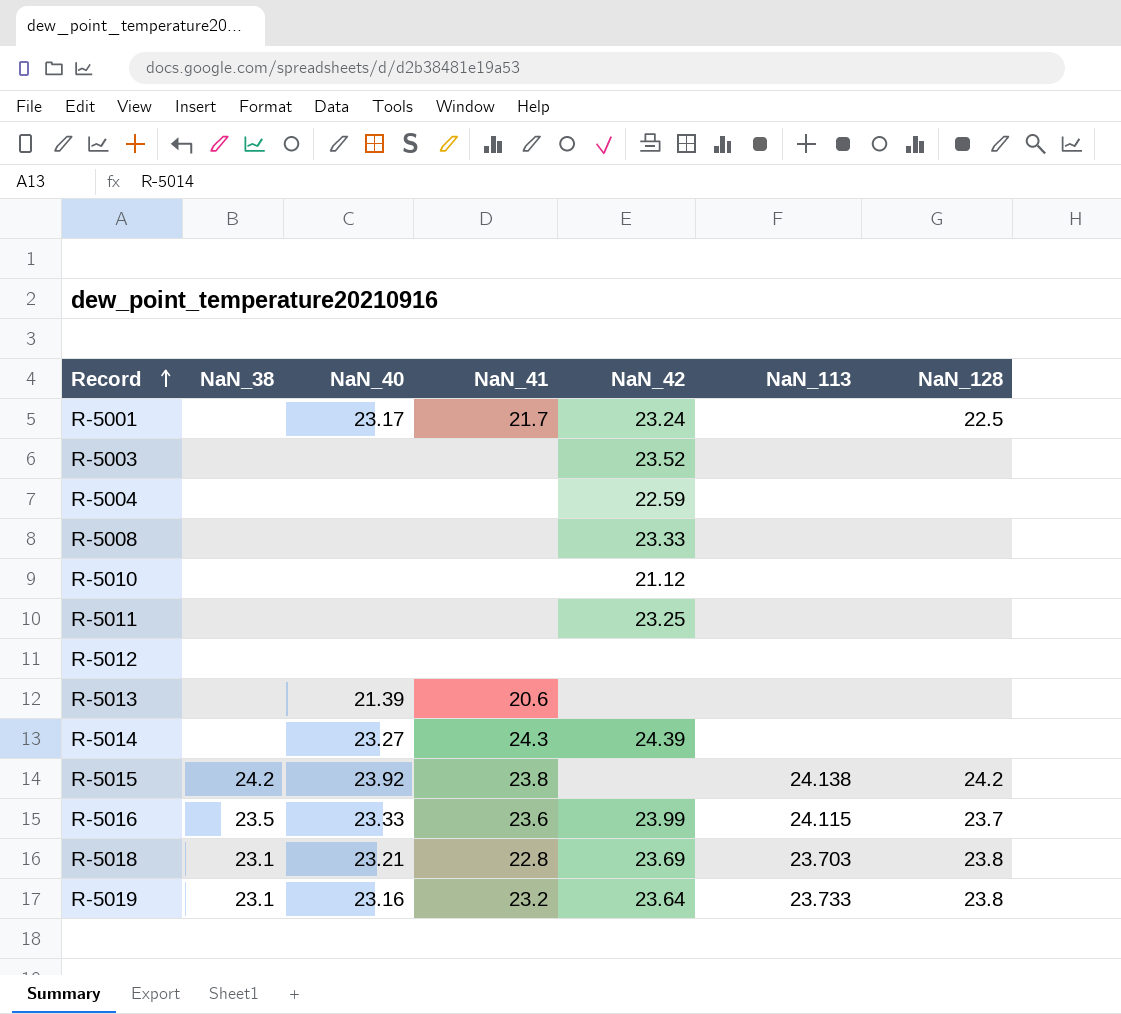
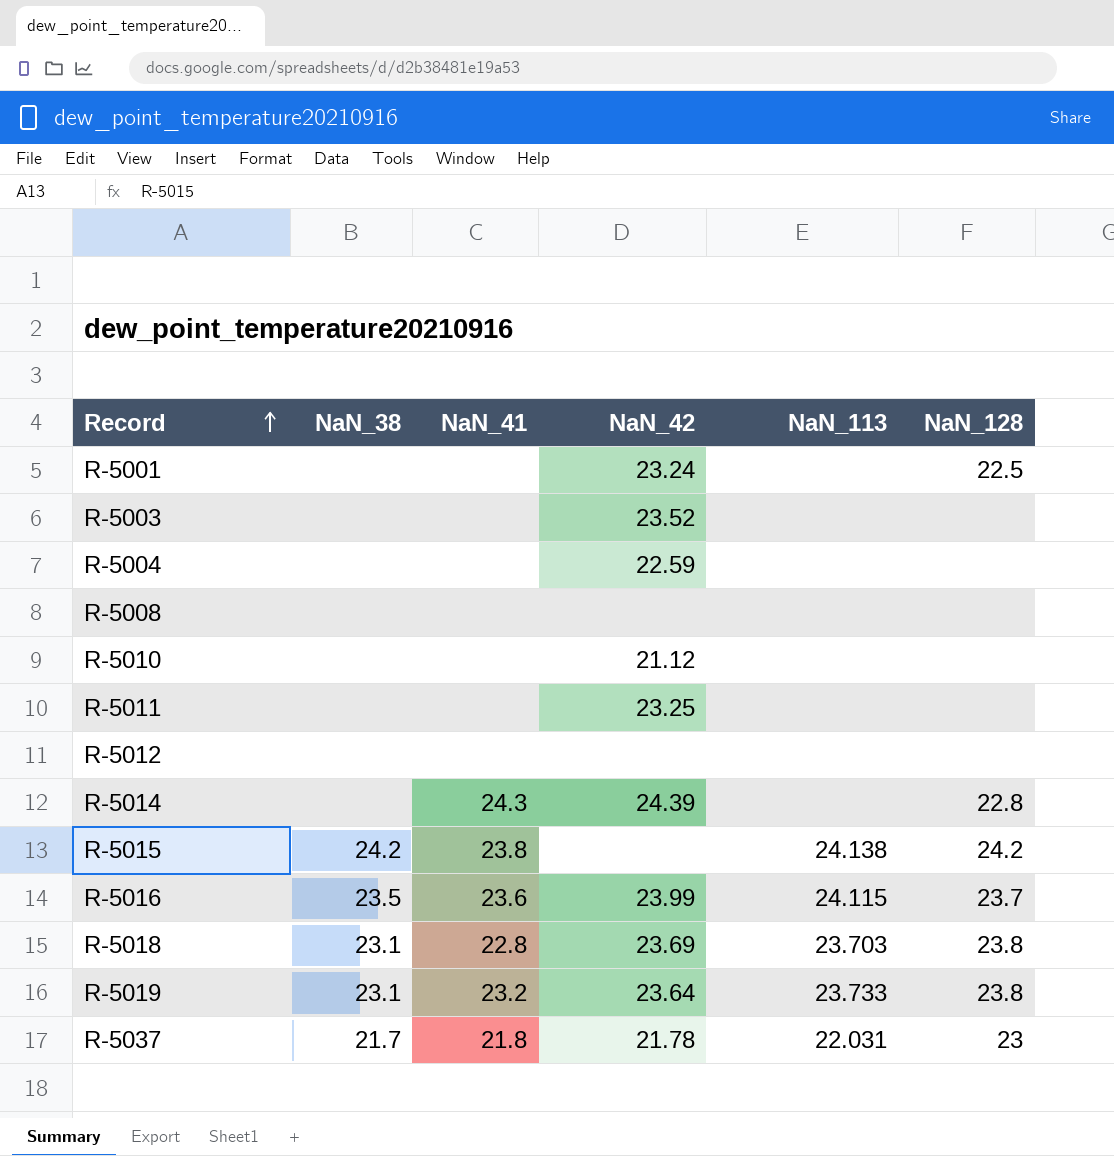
column NaN_40 | position: 3 -> none
row R-5013: none | 21.39 | 20.6 | none | none | none -> none
R-5001 | NaN_41: 21.7 -> none
R-5008 | NaN_42: 23.33 -> none
R-5014 | NaN_128: none -> 22.8
row R-5037: none -> 21.7 | 21.8 | 21.78 | 22.031 | 23

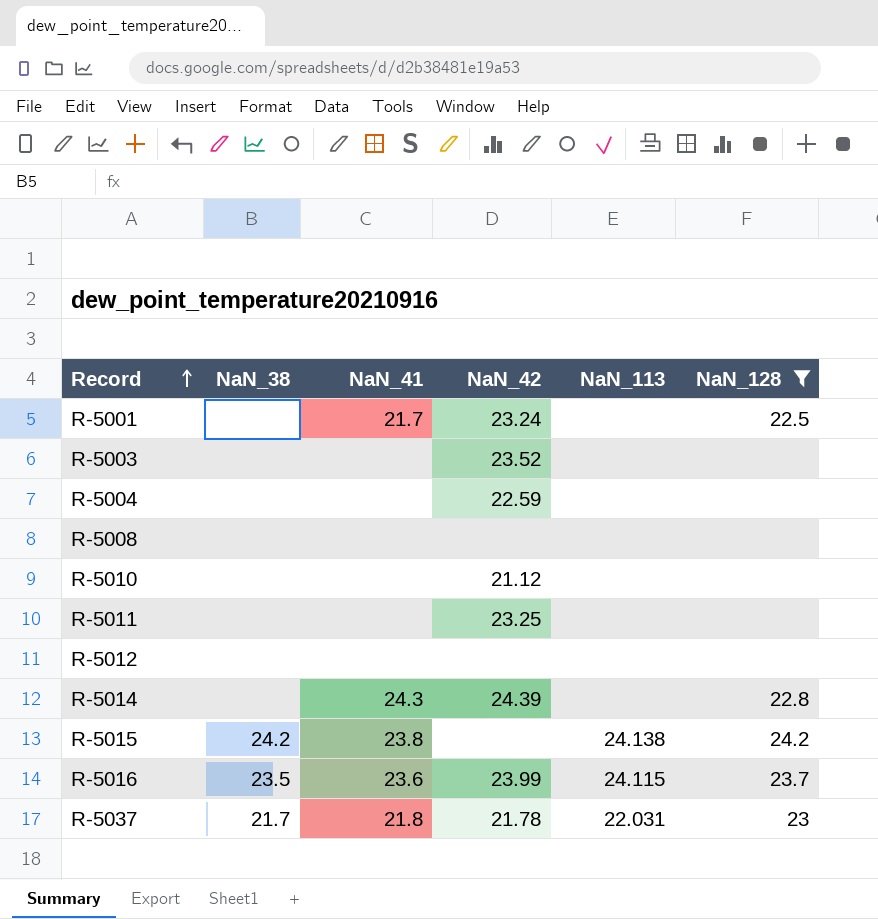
filter: none -> NaN_128 != 23.8
R-5001 | NaN_41: none -> 21.7

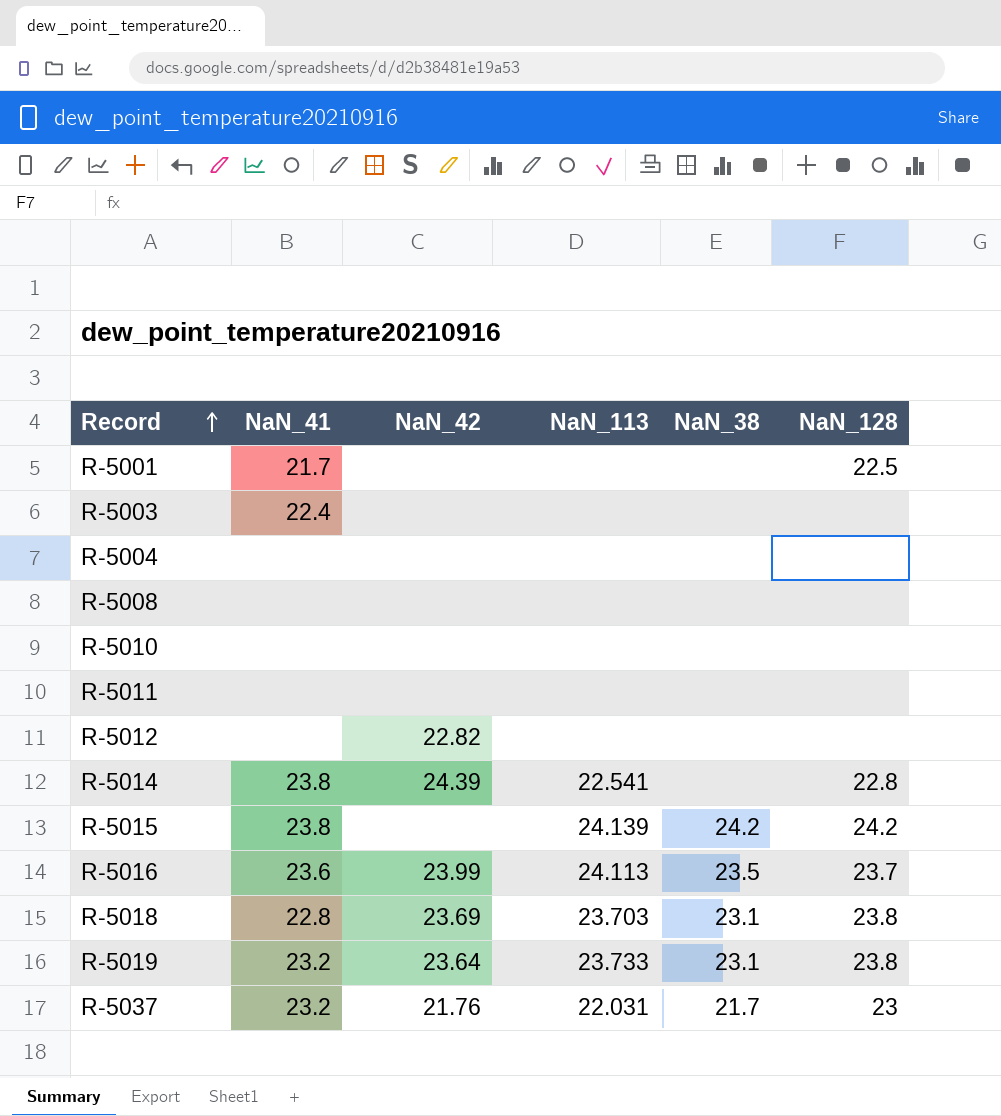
filter: NaN_128 != 23.8 -> none
column NaN_38 | position: 2 -> 5
R-5001 | NaN_42: 23.24 -> none
R-5003 | NaN_41: none -> 22.4
R-5003 | NaN_42: 23.52 -> none
R-5004 | NaN_42: 22.59 -> none
R-5010 | NaN_42: 21.12 -> none
R-5011 | NaN_42: 23.25 -> none
R-5012 | NaN_42: none -> 22.82
R-5014 | NaN_41: 24.3 -> 23.8
R-5014 | NaN_113: none -> 22.541
R-5015 | NaN_113: 24.138 -> 24.139
R-5016 | NaN_113: 24.115 -> 24.113
R-5037 | NaN_41: 21.8 -> 23.2
R-5037 | NaN_42: 21.78 -> 21.76

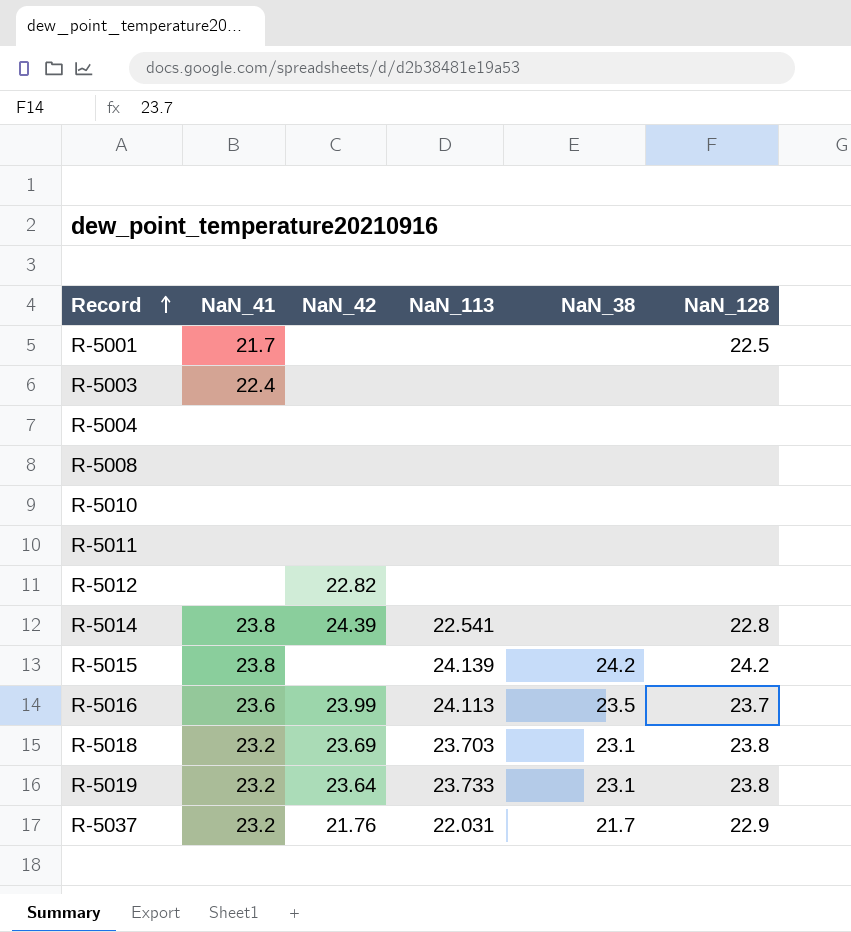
R-5018 | NaN_41: 22.8 -> 23.2
R-5037 | NaN_128: 23 -> 22.9

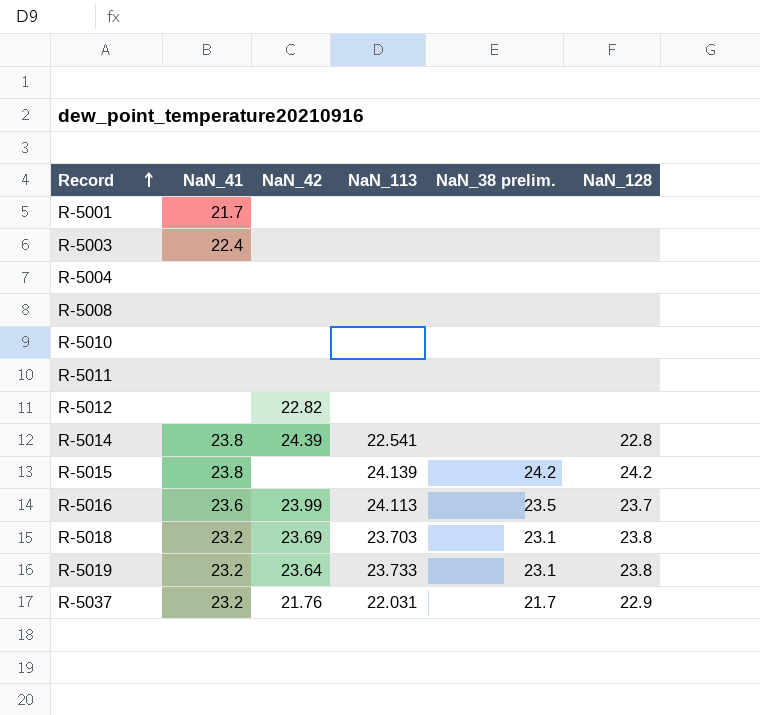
column name: NaN_38 -> NaN_38 prelim.
R-5001 | NaN_128: 22.5 -> none

